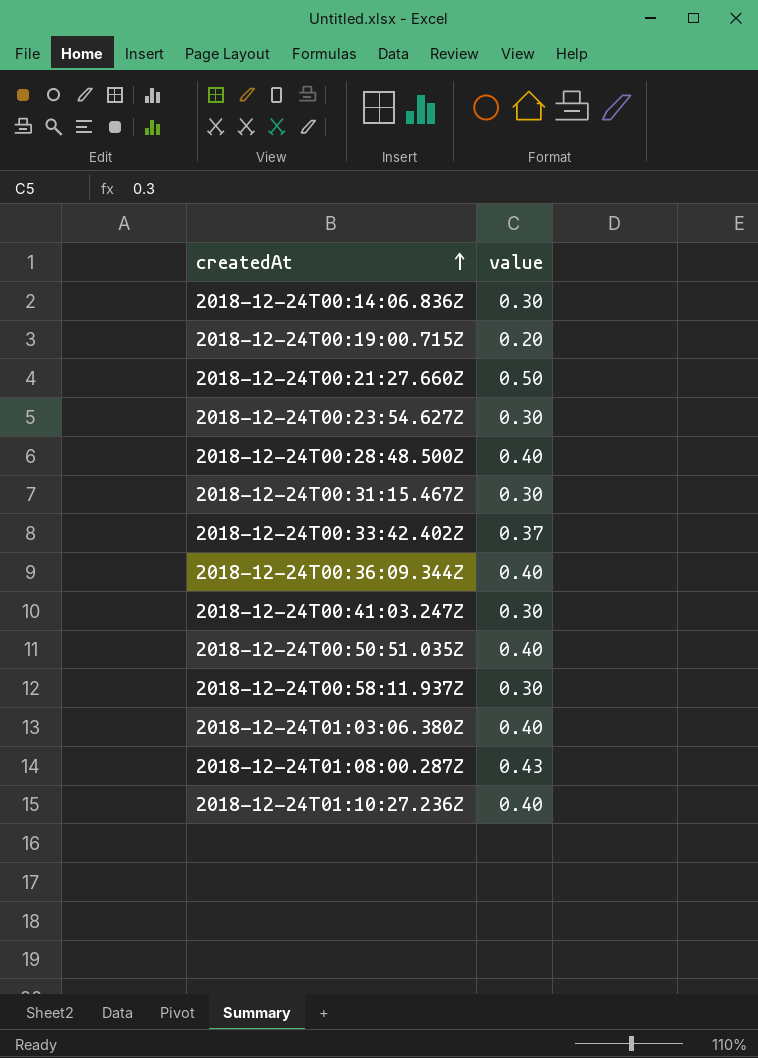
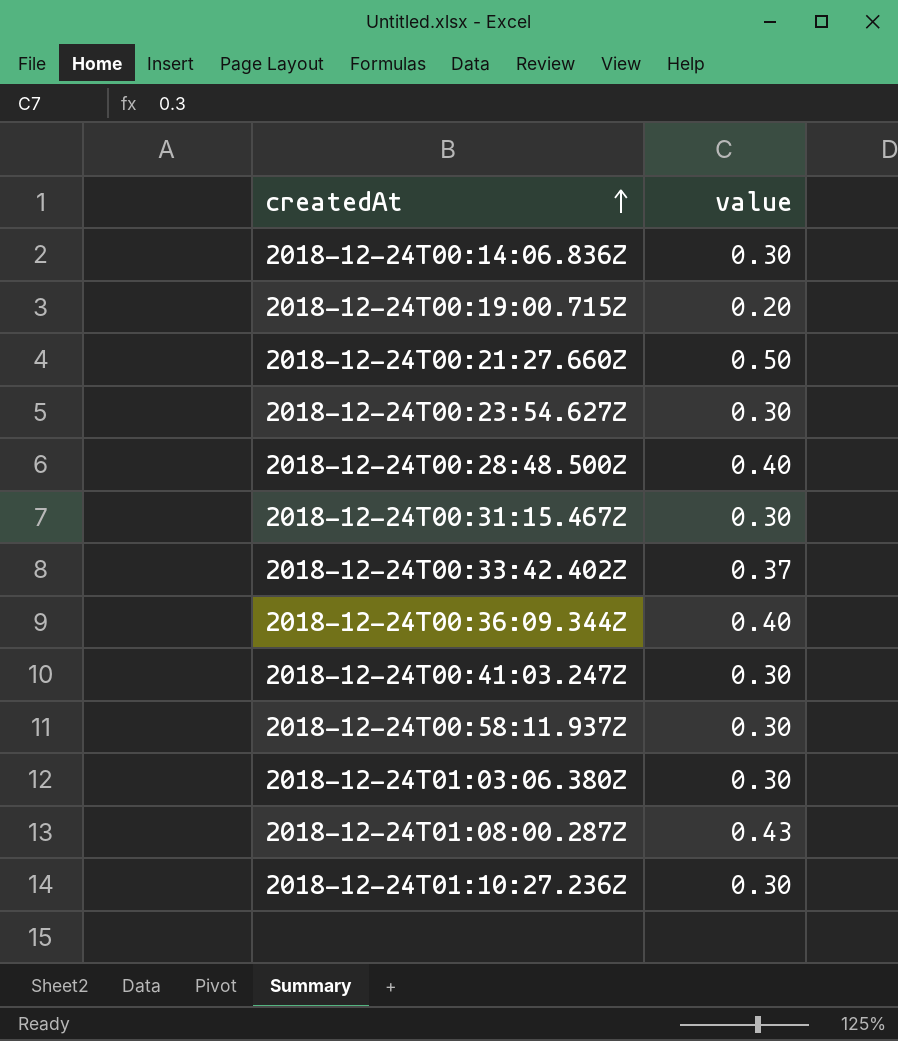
row 2018-12-24T00:50:51.035Z: 0.40 -> none
2018-12-24T01:03:06.380Z | value: 0.40 -> 0.30
2018-12-24T01:10:27.236Z | value: 0.40 -> 0.30

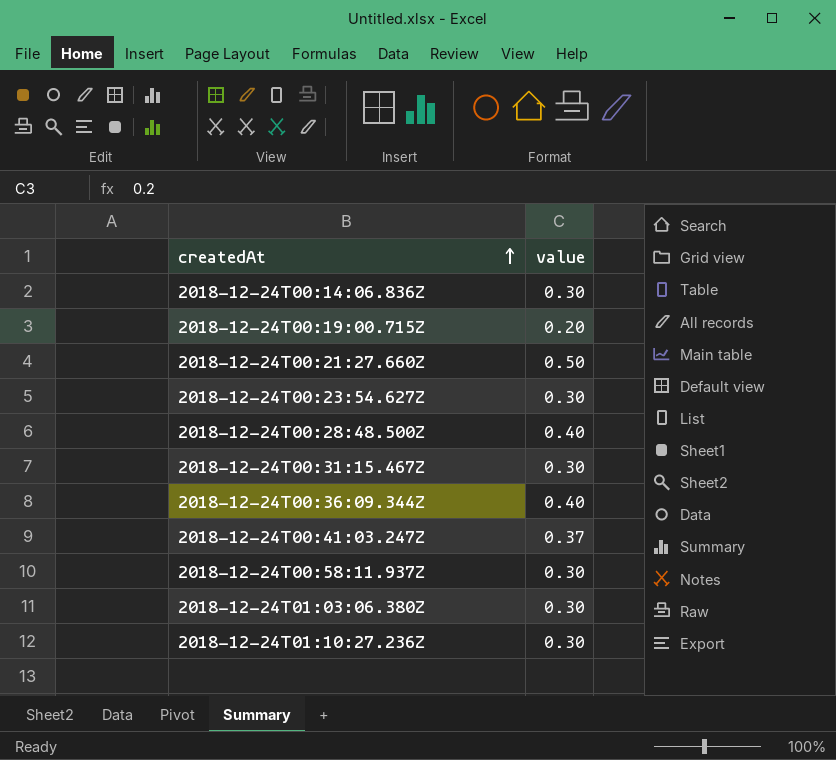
row 2018-12-24T00:33:42.402Z: 0.37 -> none
row 2018-12-24T01:08:00.287Z: 0.43 -> none
2018-12-24T00:41:03.247Z | value: 0.30 -> 0.37

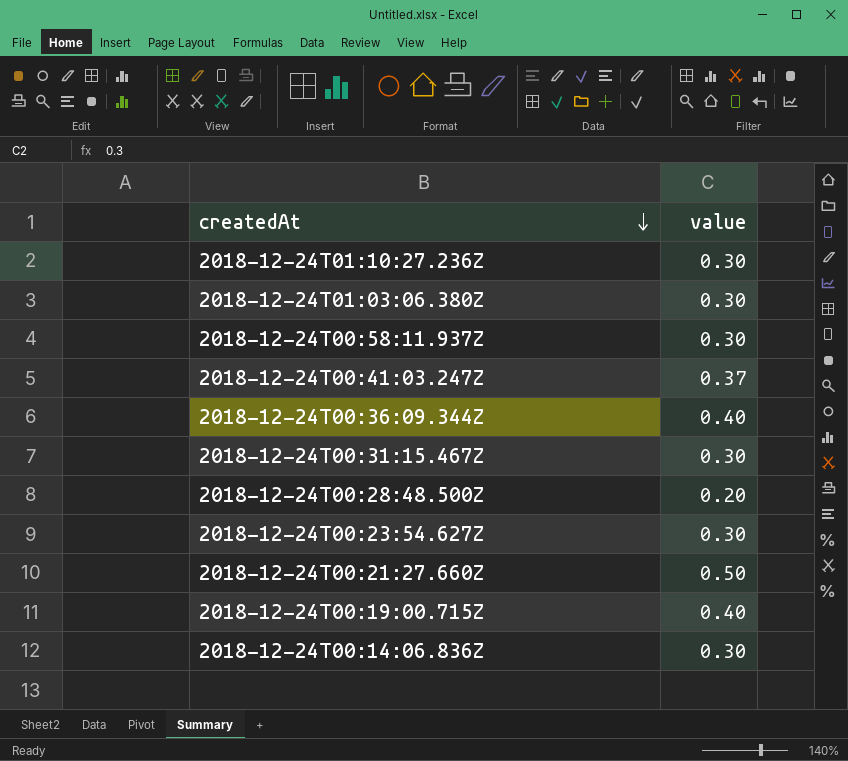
row order: createdAt ascending -> createdAt descending
2018-12-24T00:28:48.500Z | value: 0.40 -> 0.20
2018-12-24T00:19:00.715Z | value: 0.20 -> 0.40

